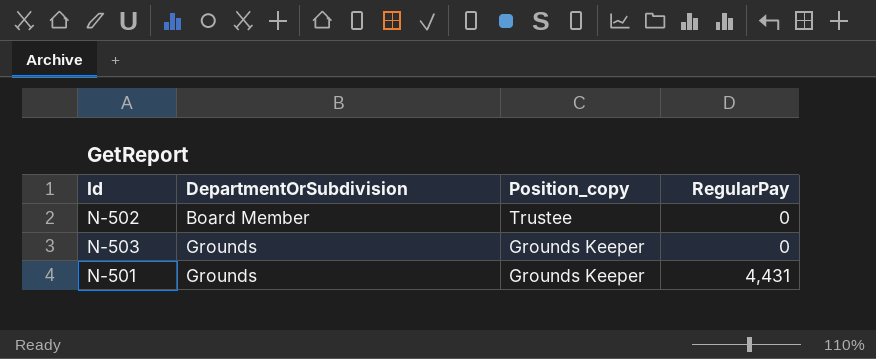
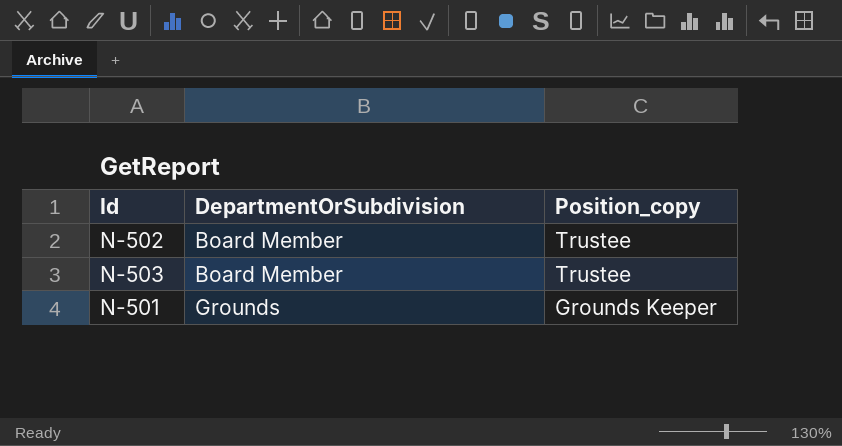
column RegularPay | position: 4 -> none
N-503 | DepartmentOrSubdivision: Grounds -> Board Member
N-503 | Position_copy: Grounds Keeper -> Trustee

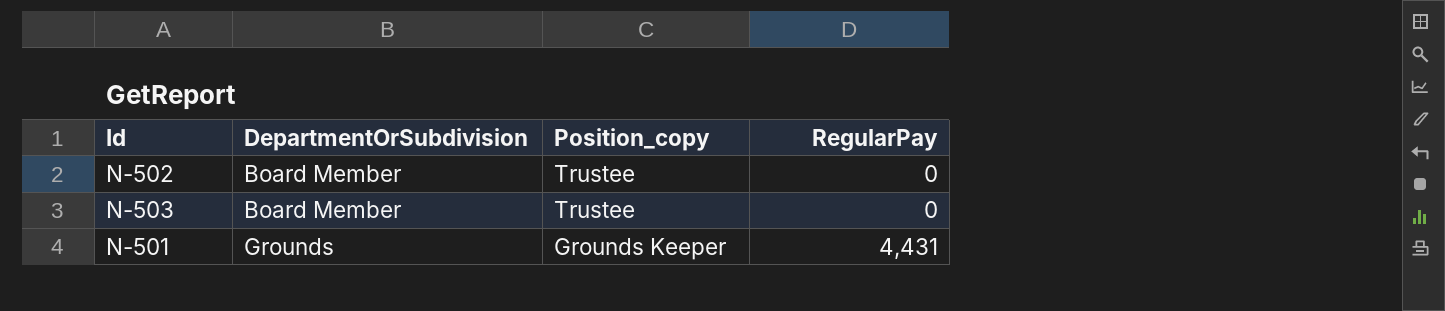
column RegularPay | position: none -> 4

